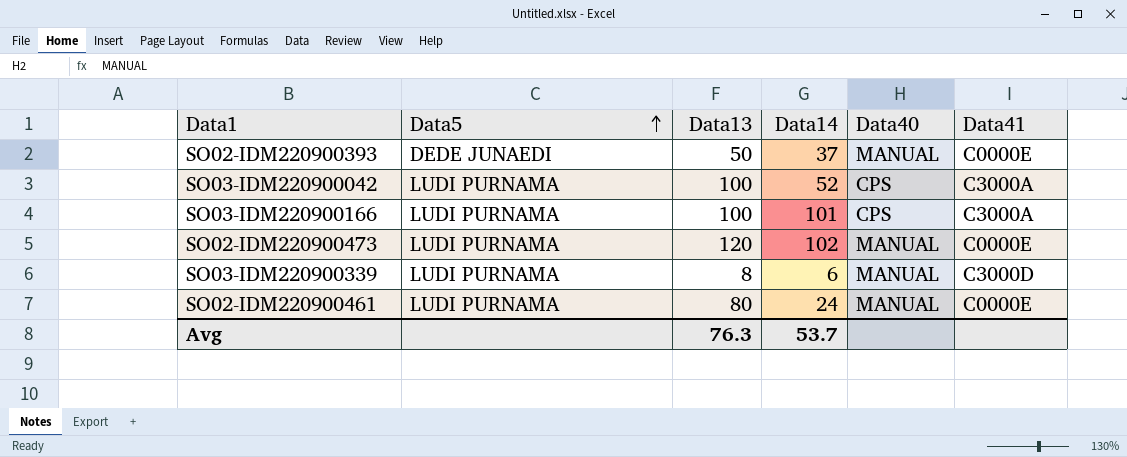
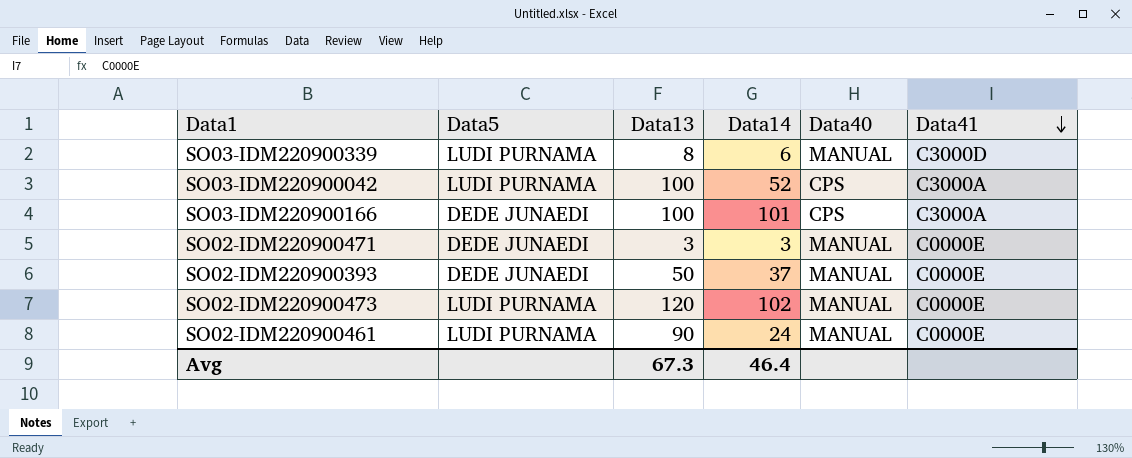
row order: Data5 ascending -> Data41 descending
SO03-IDM220900166 | Data5: LUDI PURNAMA -> DEDE JUNAEDI
row SO02-IDM220900471: none -> DEDE JUNAEDI | 3 | 3 | MANUAL | C0000E
SO02-IDM220900461 | Data13: 80 -> 90
Avg | Data13: 76.3 -> 67.3
Avg | Data14: 53.7 -> 46.4

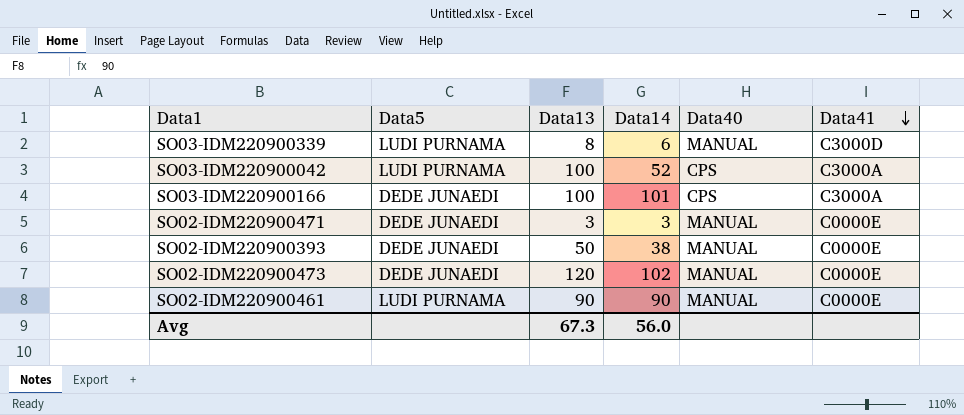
SO02-IDM220900393 | Data14: 37 -> 38
SO02-IDM220900473 | Data5: LUDI PURNAMA -> DEDE JUNAEDI
SO02-IDM220900461 | Data14: 24 -> 90
Avg | Data14: 46.4 -> 56.0

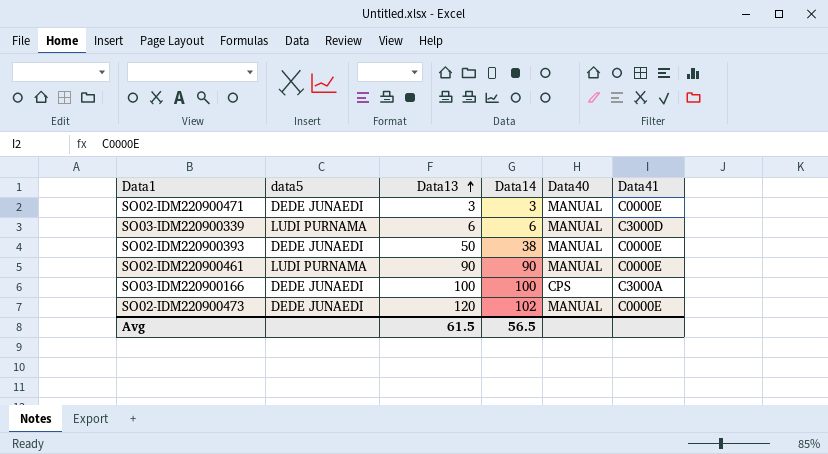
row order: Data41 descending -> Data13 ascending
column name: Data5 -> data5
row SO03-IDM220900042: LUDI PURNAMA | 100 | 52 | CPS | C3000A -> none
SO03-IDM220900339 | Data13: 8 -> 6
SO03-IDM220900166 | Data14: 101 -> 100
Avg | Data13: 67.3 -> 61.5
Avg | Data14: 56.0 -> 56.5

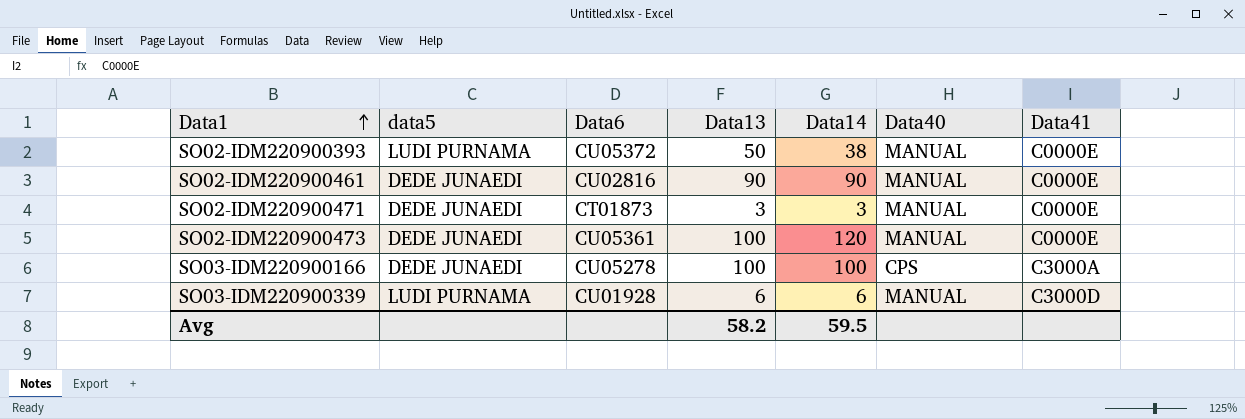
row order: Data13 ascending -> Data1 ascending
column Data6 | position: none -> 3
SO02-IDM220900393 | data5: DEDE JUNAEDI -> LUDI PURNAMA
SO02-IDM220900461 | data5: LUDI PURNAMA -> DEDE JUNAEDI
SO02-IDM220900473 | Data13: 120 -> 100
SO02-IDM220900473 | Data14: 102 -> 120
Avg | Data13: 61.5 -> 58.2
Avg | Data14: 56.5 -> 59.5

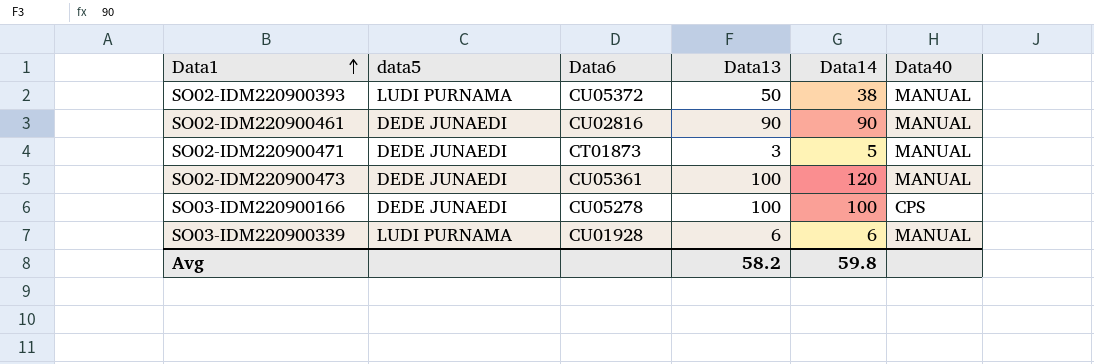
column Data41 | position: 7 -> none
SO02-IDM220900471 | Data14: 3 -> 5
Avg | Data14: 59.5 -> 59.8

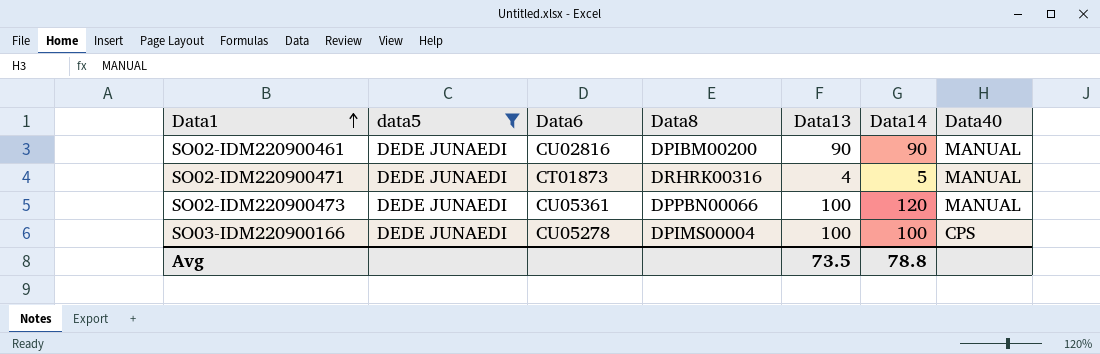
filter: none -> data5 = DEDE JUNAEDI
column Data8 | position: none -> 4
SO02-IDM220900471 | Data13: 3 -> 4
Avg | Data13: 58.2 -> 73.5
Avg | Data14: 59.8 -> 78.8

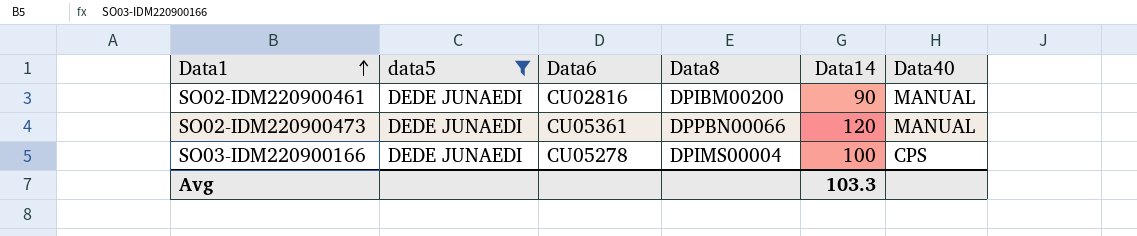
column Data13 | position: 5 -> none
row SO02-IDM220900471: DEDE JUNAEDI | CT01873 | DRHRK00316 | 4 | 5 | MANUAL -> none
Avg | Data14: 78.8 -> 103.3

